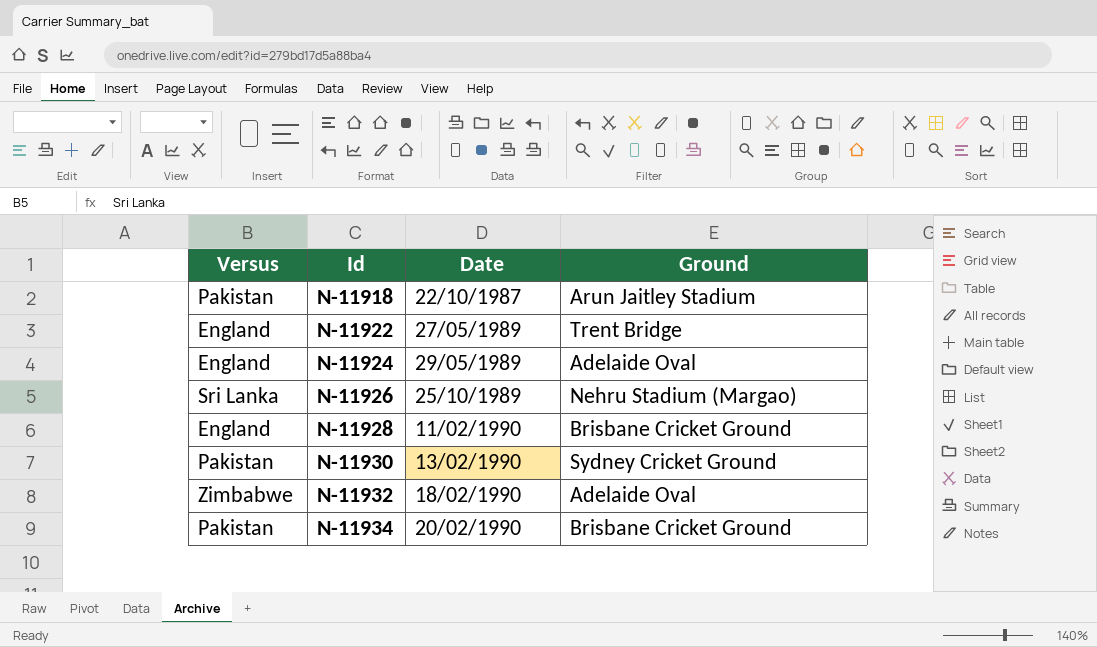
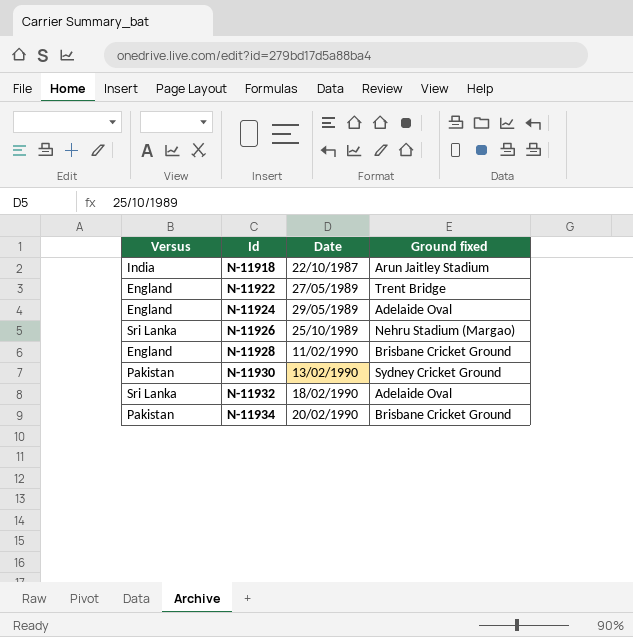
column name: Ground -> Ground fixed
N-11918 | Versus: Pakistan -> India
N-11932 | Versus: Zimbabwe -> Sri Lanka

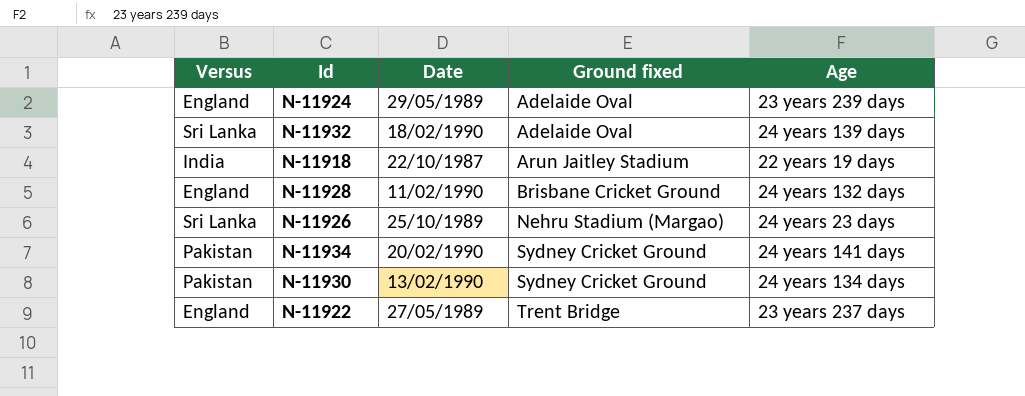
row order: Id ascending -> Ground fixed ascending
column Age | position: none -> 5
N-11934 | Ground fixed: Brisbane Cricket Ground -> Sydney Cricket Ground

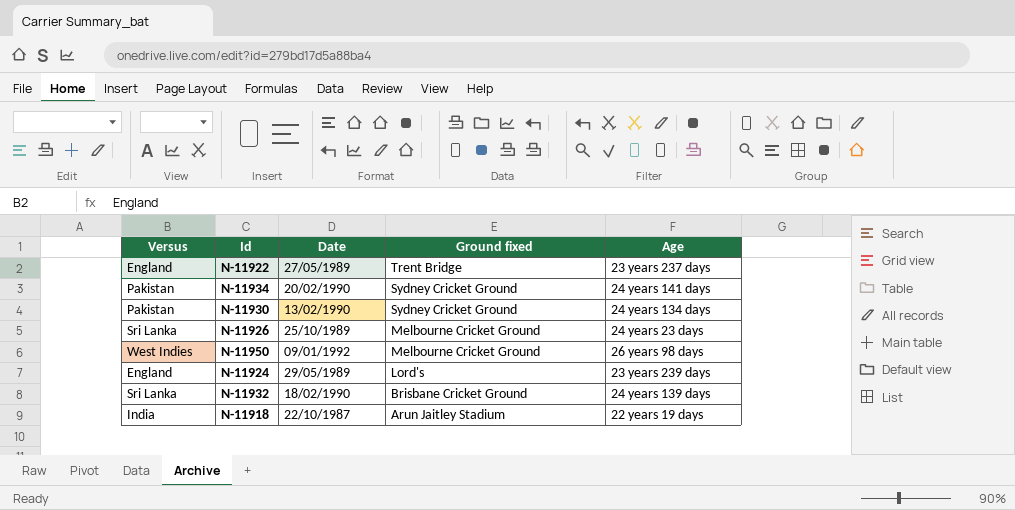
row order: Ground fixed ascending -> Ground fixed descending
row N-11928: England | 11/02/1990 | Brisbane Cricket Ground | 24 years 132 days -> none
N-11926 | Ground fixed: Nehru Stadium (Margao) -> Melbourne Cricket Ground
row N-11950: none -> West Indies | 09/01/1992 | Melbourne Cricket Ground | 26 years 98 days
N-11924 | Ground fixed: Adelaide Oval -> Lord's
N-11932 | Ground fixed: Adelaide Oval -> Brisbane Cricket Ground

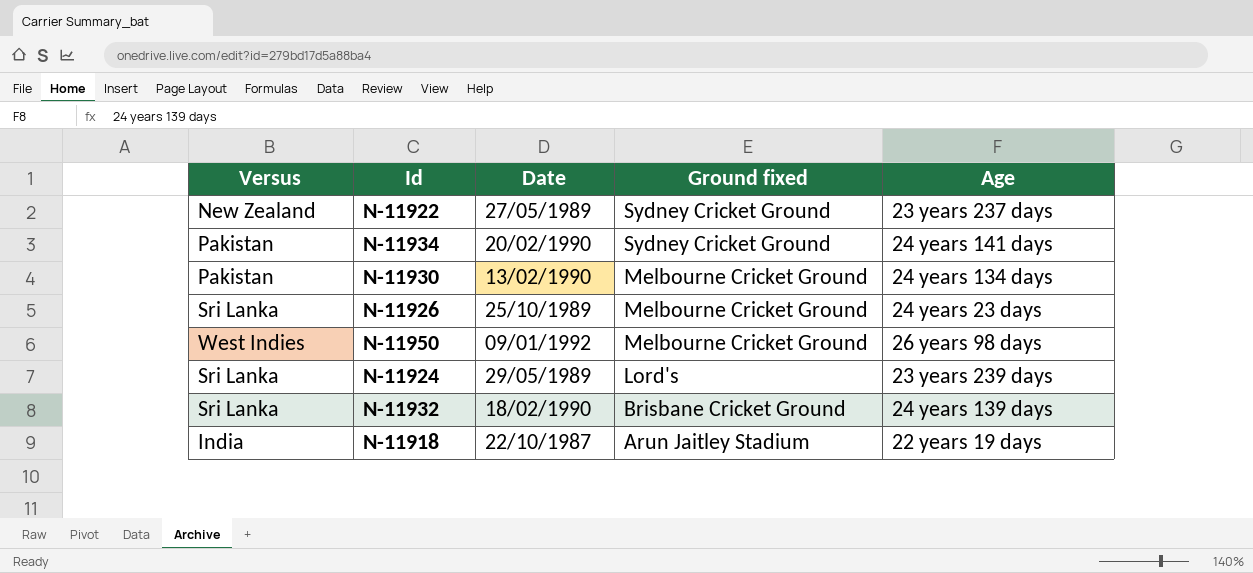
N-11922 | Versus: England -> New Zealand
N-11922 | Ground fixed: Trent Bridge -> Sydney Cricket Ground
N-11930 | Ground fixed: Sydney Cricket Ground -> Melbourne Cricket Ground
N-11924 | Versus: England -> Sri Lanka

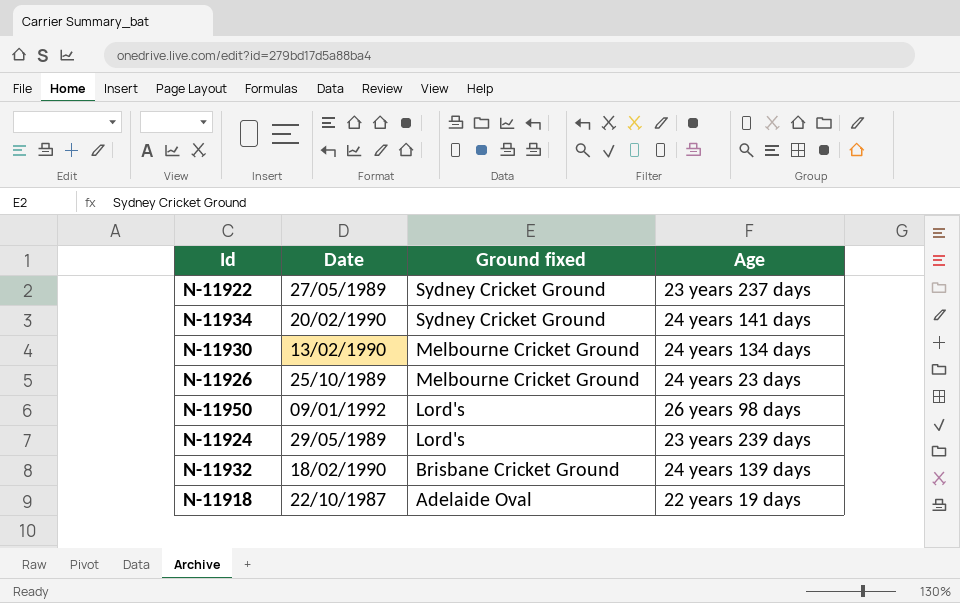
column Versus | position: 1 -> none
N-11950 | Ground fixed: Melbourne Cricket Ground -> Lord's
N-11918 | Ground fixed: Arun Jaitley Stadium -> Adelaide Oval

